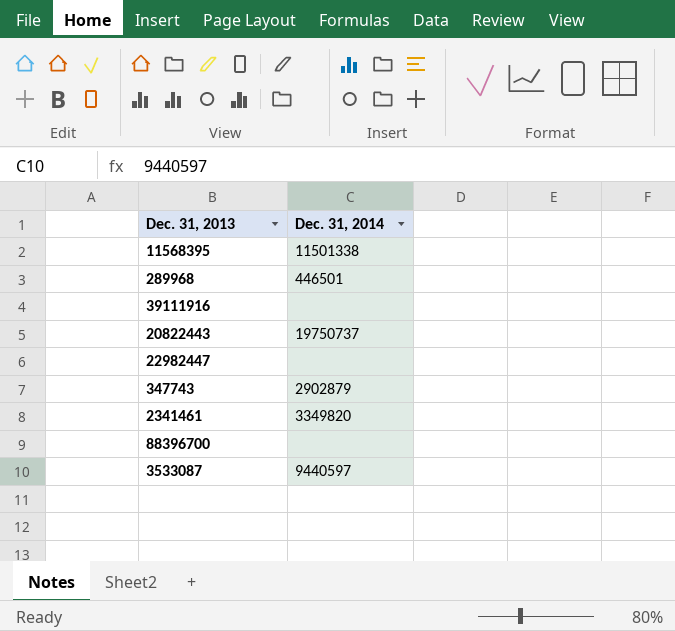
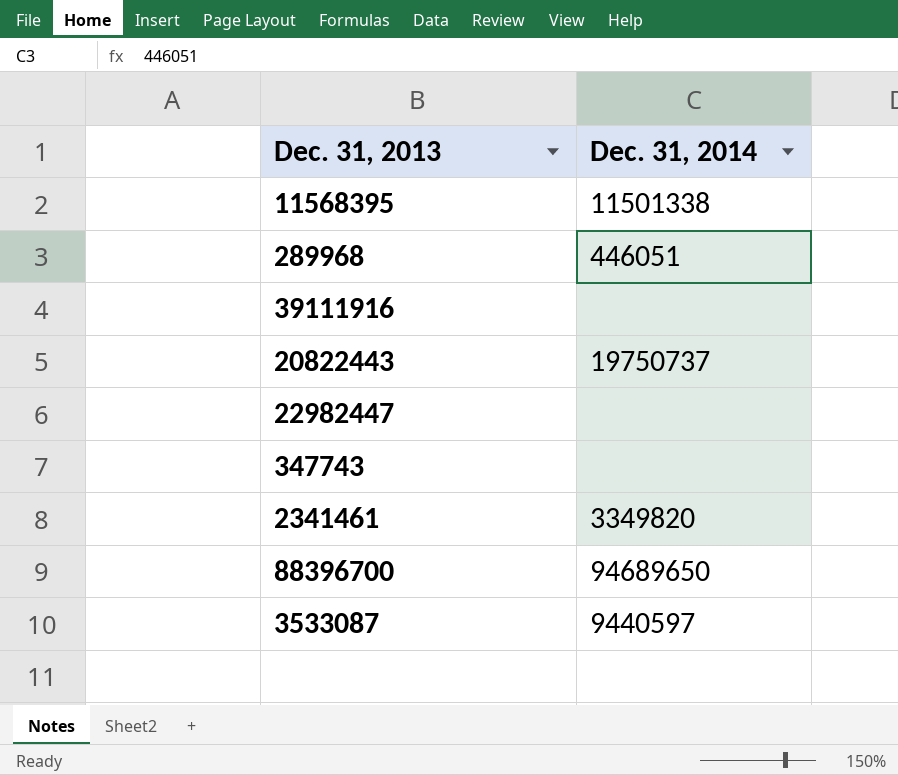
289968 | Dec. 31, 2014: 446501 -> 446051
347743 | Dec. 31, 2014: 2902879 -> none
88396700 | Dec. 31, 2014: none -> 94689650

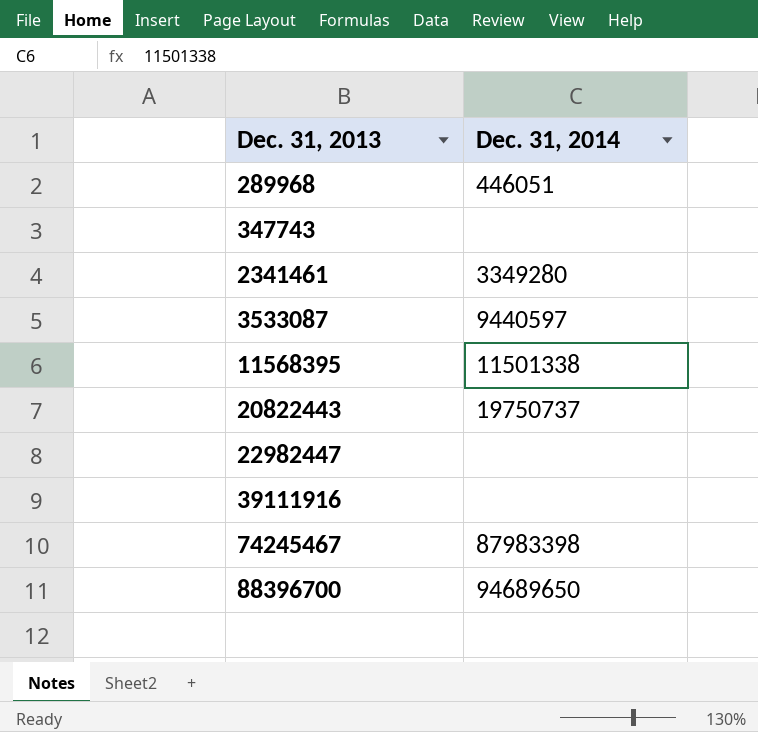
row order: none -> Dec. 31, 2013 ascending
2341461 | Dec. 31, 2014: 3349820 -> 3349280
row 74245467: none -> 87983398

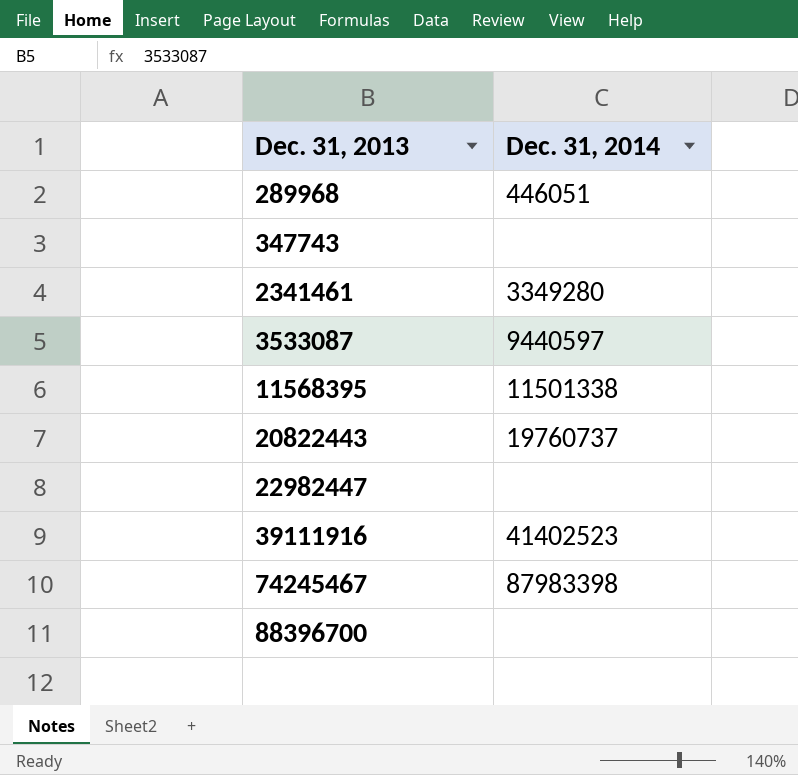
20822443 | Dec. 31, 2014: 19750737 -> 19760737
39111916 | Dec. 31, 2014: none -> 41402523
88396700 | Dec. 31, 2014: 94689650 -> none

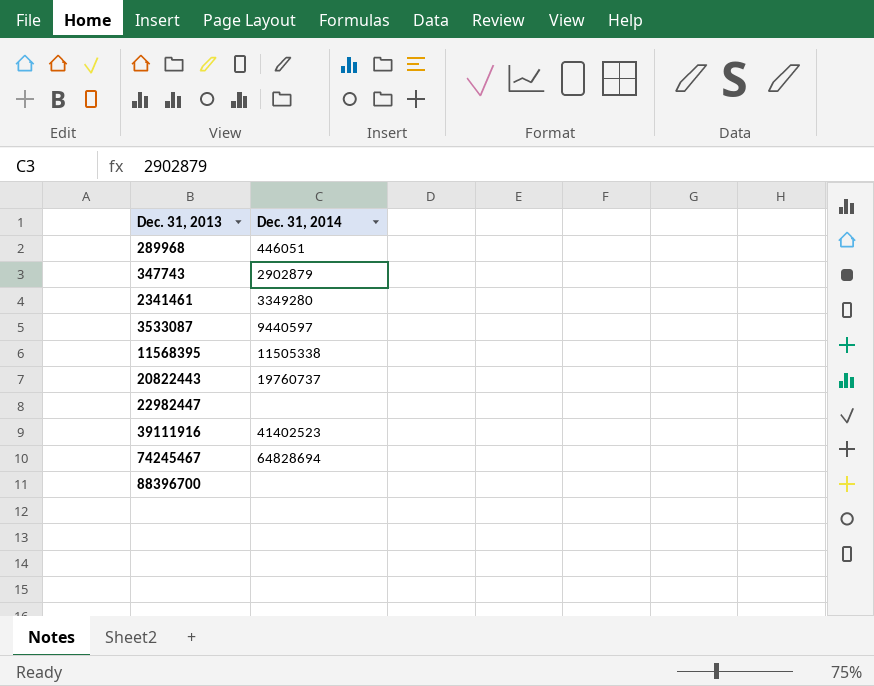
347743 | Dec. 31, 2014: none -> 2902879
11568395 | Dec. 31, 2014: 11501338 -> 11505338
74245467 | Dec. 31, 2014: 87983398 -> 64828694

